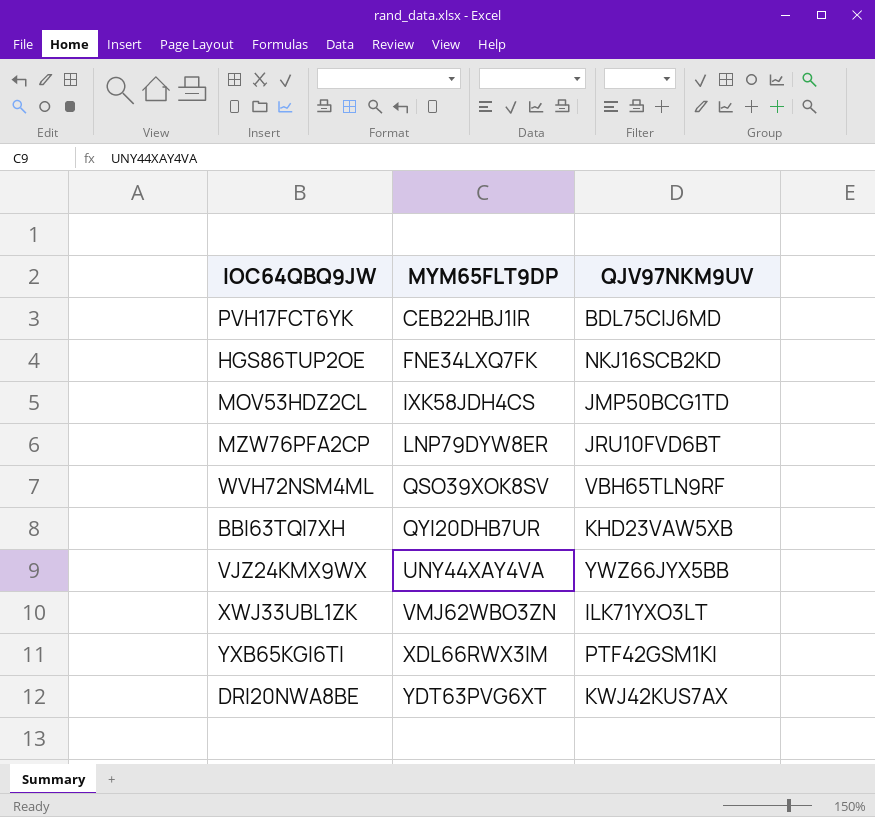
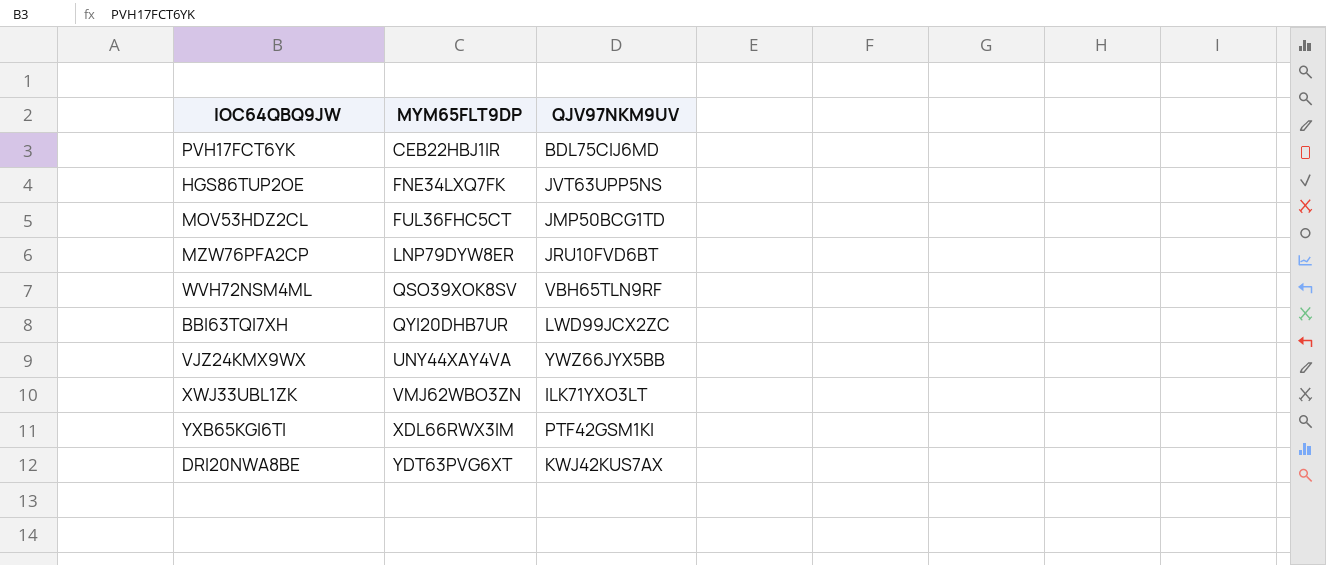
HGS86TUP2OE | QJV97NKM9UV: NKJ16SCB2KD -> JVT63UPP5NS
MOV53HDZ2CL | MYM65FLT9DP: IXK58JDH4CS -> FUL36FHC5CT
BBI63TQI7XH | QJV97NKM9UV: KHD23VAW5XB -> LWD99JCX2ZC

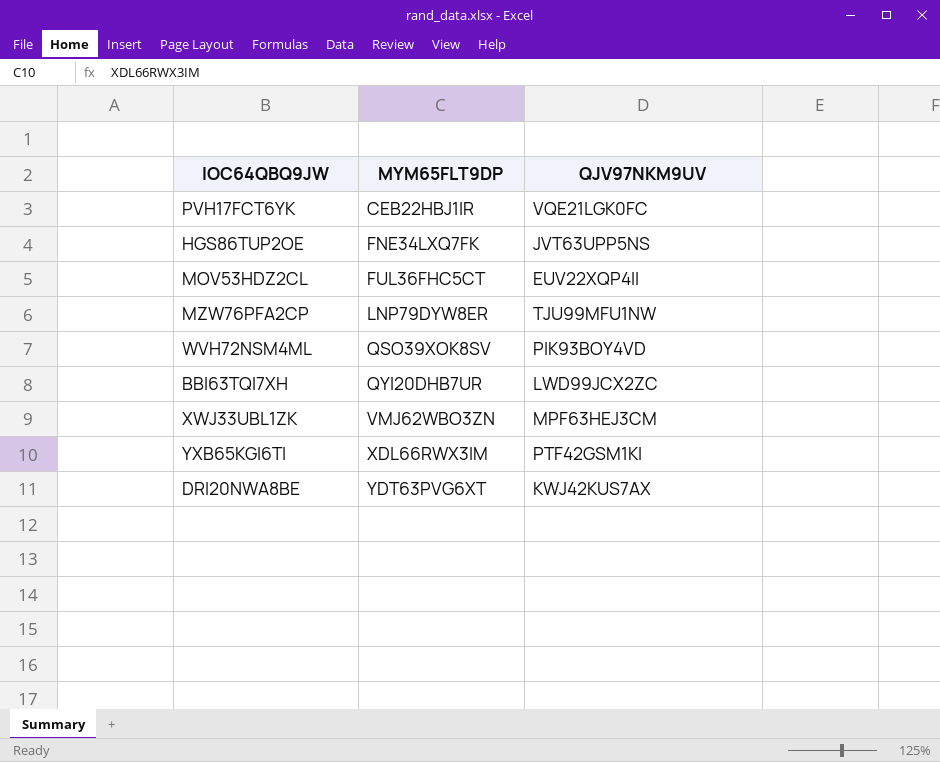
row VJZ24KMX9WX: UNY44XAY4VA | YWZ66JYX5BB -> none
PVH17FCT6YK | QJV97NKM9UV: BDL75CIJ6MD -> VQE21LGK0FC
MOV53HDZ2CL | QJV97NKM9UV: JMP50BCG1TD -> EUV22XQP4II
MZW76PFA2CP | QJV97NKM9UV: JRU10FVD6BT -> TJU99MFU1NW
WVH72NSM4ML | QJV97NKM9UV: VBH65TLN9RF -> PIK93BOY4VD
XWJ33UBL1ZK | QJV97NKM9UV: ILK71YXO3LT -> MPF63HEJ3CM

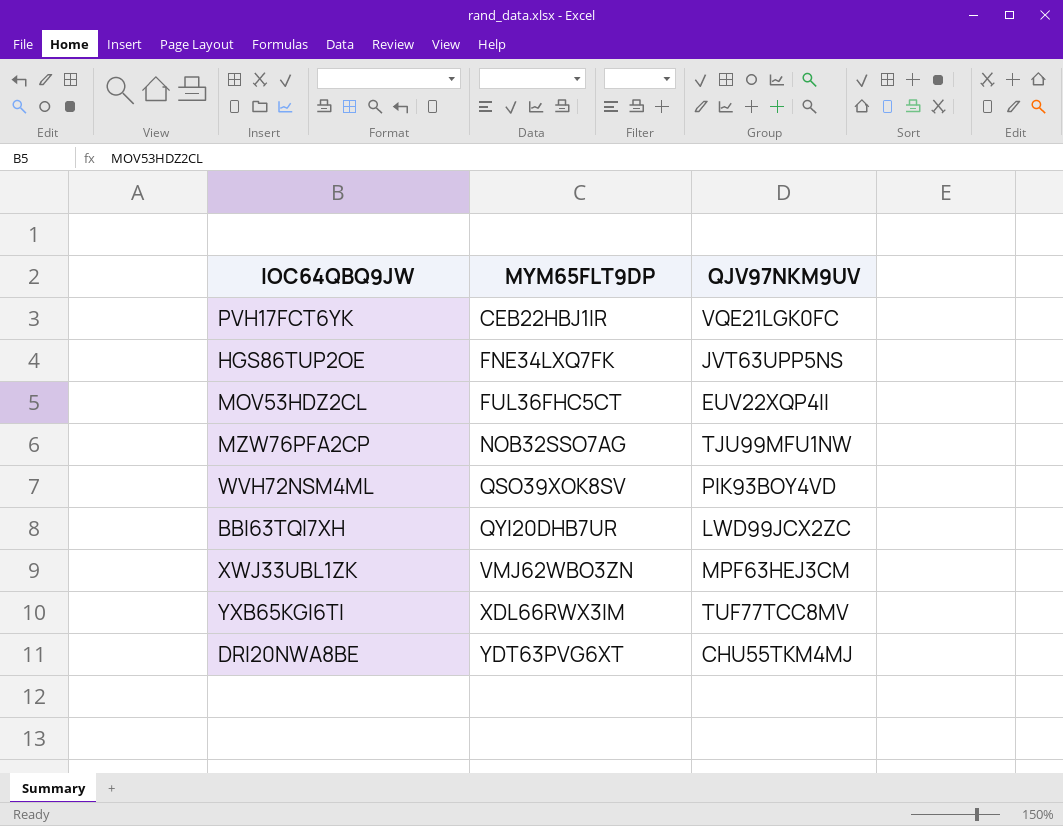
MZW76PFA2CP | MYM65FLT9DP: LNP79DYW8ER -> NOB32SSO7AG
YXB65KGI6TI | QJV97NKM9UV: PTF42GSM1KI -> TUF77TCC8MV
DRI20NWA8BE | QJV97NKM9UV: KWJ42KUS7AX -> CHU55TKM4MJ

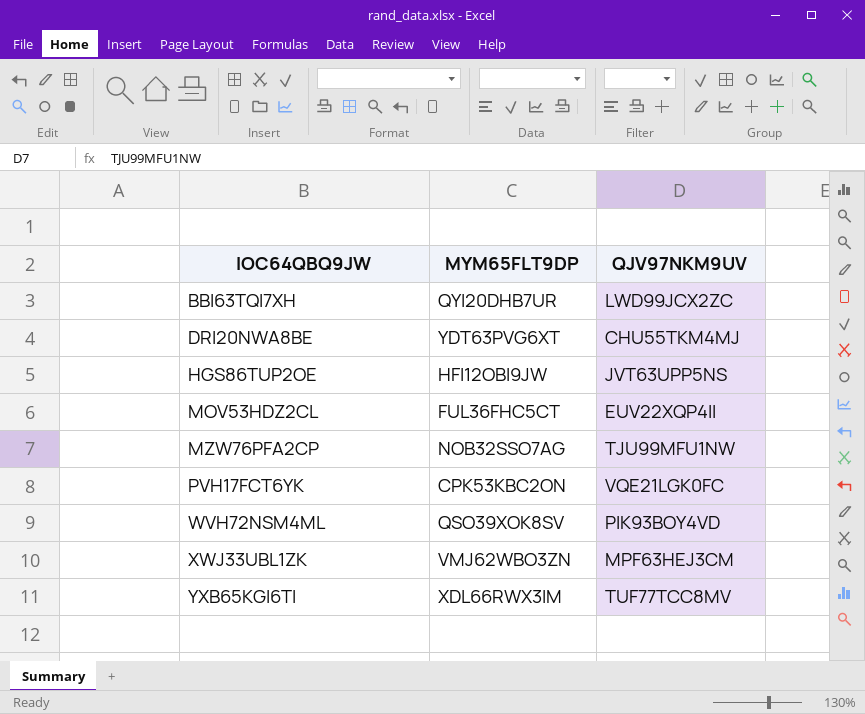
row order: MYM65FLT9DP ascending -> IOC64QBQ9JW ascending
HGS86TUP2OE | MYM65FLT9DP: FNE34LXQ7FK -> HFI12OBI9JW
PVH17FCT6YK | MYM65FLT9DP: CEB22HBJ1IR -> CPK53KBC2ON

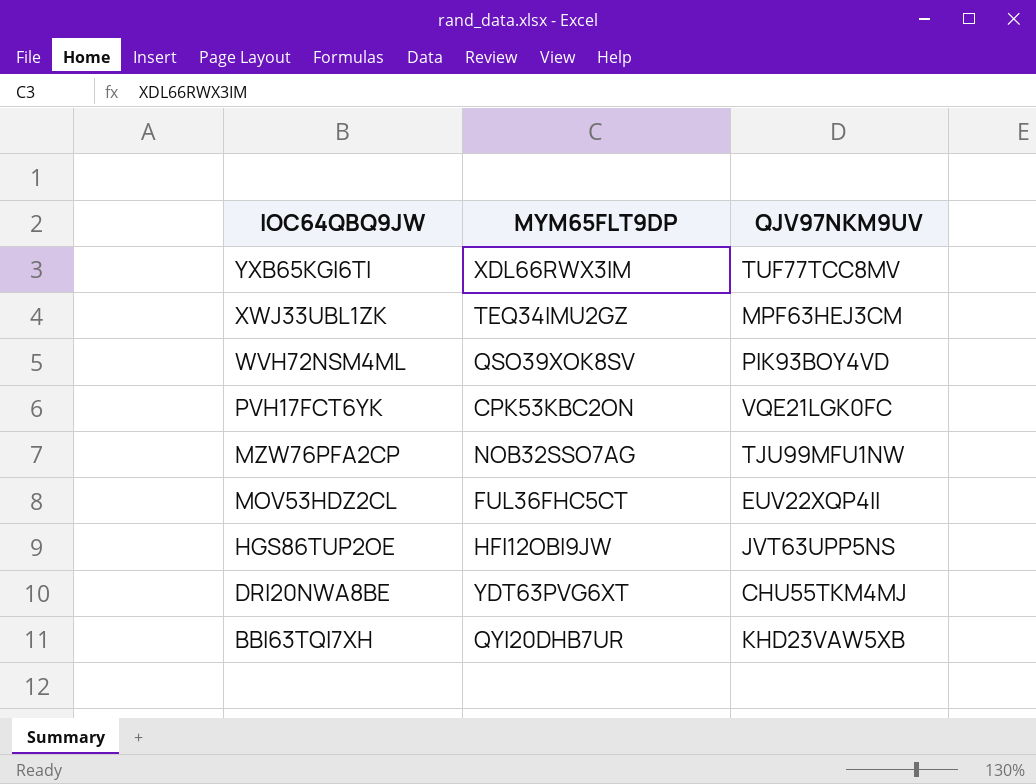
row order: IOC64QBQ9JW ascending -> IOC64QBQ9JW descending
XWJ33UBL1ZK | MYM65FLT9DP: VMJ62WBO3ZN -> TEQ34IMU2GZ
BBI63TQI7XH | QJV97NKM9UV: LWD99JCX2ZC -> KHD23VAW5XB

